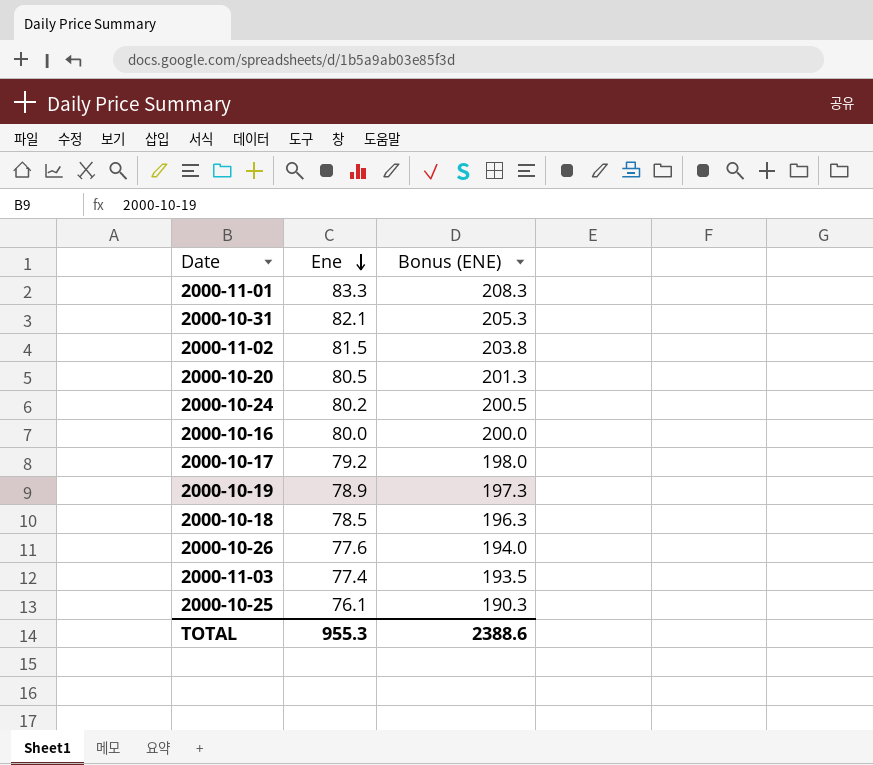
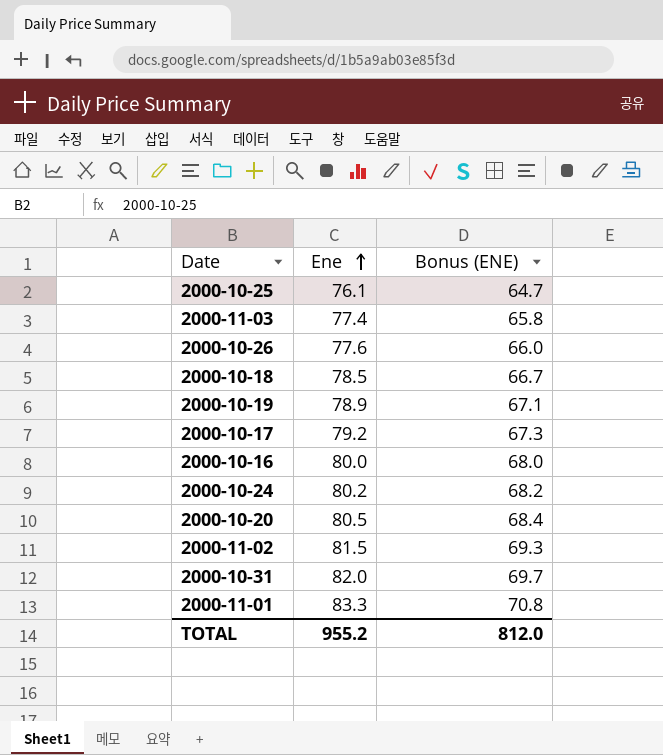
row order: Ene descending -> Ene ascending
column Bonus (ENE) | formula: [Ene] * 2.5 -> [Ene] * 0.85
2000-10-31 | Ene: 82.1 -> 82.0
TOTAL | Ene: 955.3 -> 955.2
TOTAL | Bonus (ENE): 2388.6 -> 812.0

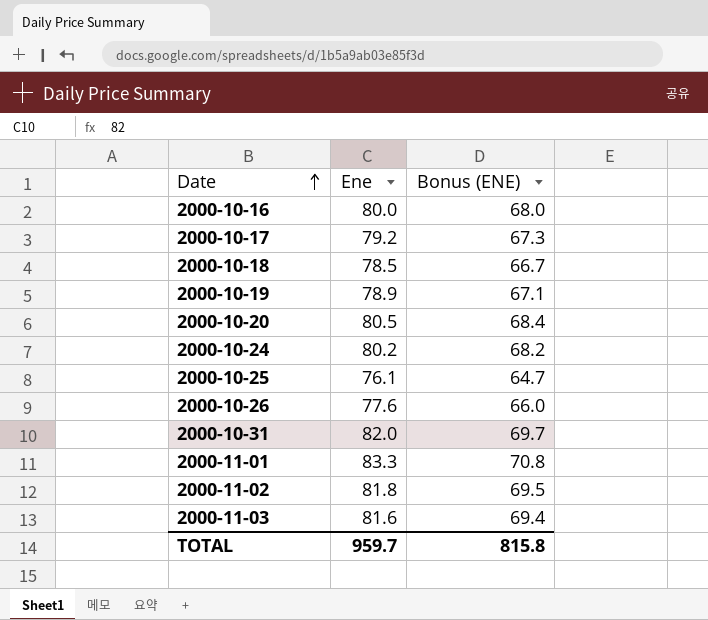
row order: Ene ascending -> Date ascending
2000-11-02 | Ene: 81.5 -> 81.8
2000-11-02 | Bonus (ENE): 69.3 -> 69.5
2000-11-03 | Ene: 77.4 -> 81.6
2000-11-03 | Bonus (ENE): 65.8 -> 69.4
TOTAL | Ene: 955.2 -> 959.7
TOTAL | Bonus (ENE): 812.0 -> 815.8

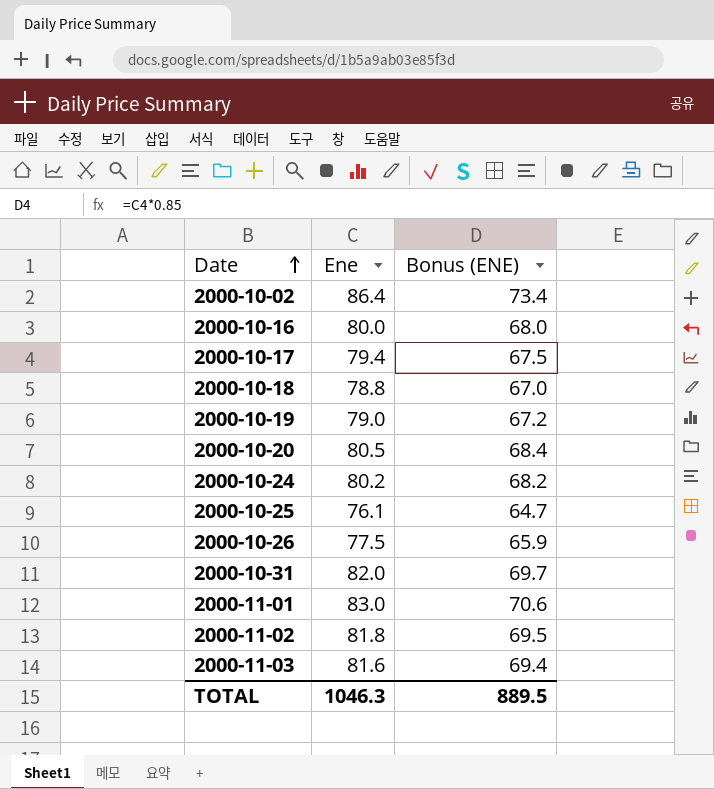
row 2000-10-02: none -> 86.4 | 73.4
2000-10-17 | Ene: 79.2 -> 79.4
2000-10-17 | Bonus (ENE): 67.3 -> 67.5
2000-10-18 | Ene: 78.5 -> 78.8
2000-10-18 | Bonus (ENE): 66.7 -> 67.0
2000-10-19 | Ene: 78.9 -> 79.0
2000-10-19 | Bonus (ENE): 67.1 -> 67.2
2000-10-26 | Ene: 77.6 -> 77.5
2000-10-26 | Bonus (ENE): 66.0 -> 65.9
2000-11-01 | Ene: 83.3 -> 83.0
2000-11-01 | Bonus (ENE): 70.8 -> 70.6
TOTAL | Ene: 959.7 -> 1046.3
TOTAL | Bonus (ENE): 815.8 -> 889.5

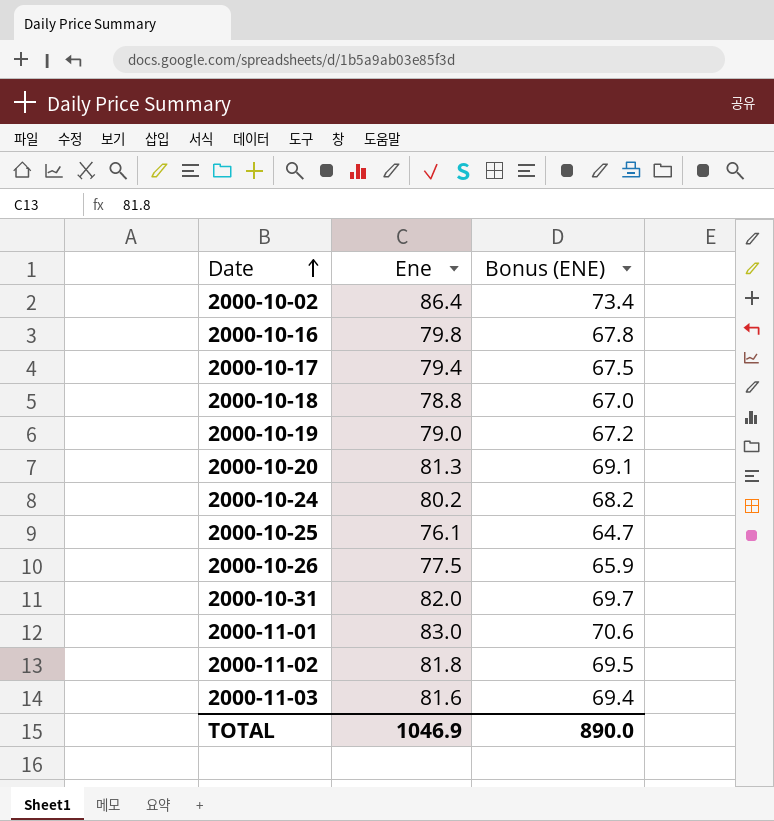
2000-10-16 | Ene: 80.0 -> 79.8
2000-10-16 | Bonus (ENE): 68.0 -> 67.8
2000-10-20 | Ene: 80.5 -> 81.3
2000-10-20 | Bonus (ENE): 68.4 -> 69.1
TOTAL | Ene: 1046.3 -> 1046.9
TOTAL | Bonus (ENE): 889.5 -> 890.0

